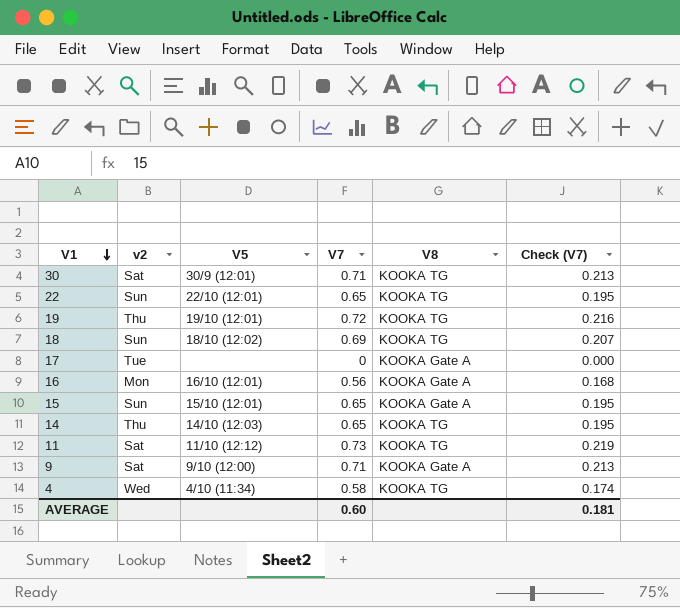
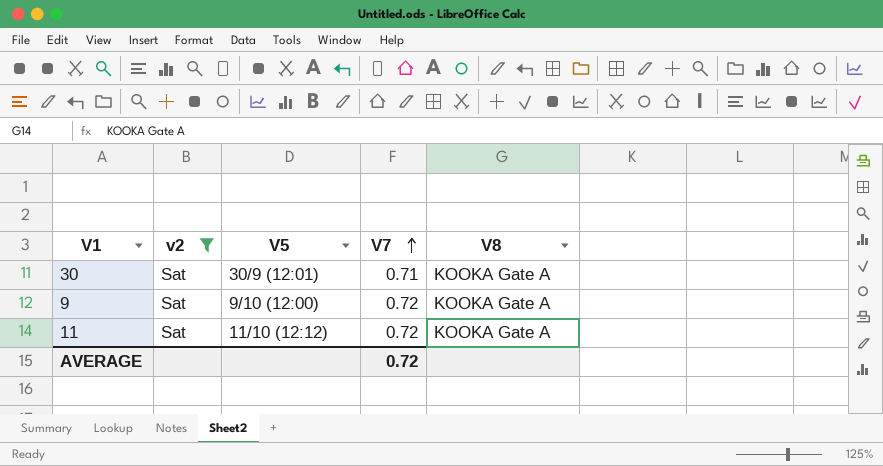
filter: none -> v2 = Sat
row order: V1 descending -> V7 ascending
column Check (V7) | formula: [V7] * 0.3 -> none
30 | V8: KOOKA TG -> KOOKA Gate A
9 | V7: 0.71 -> 0.72
11 | V7: 0.73 -> 0.72
11 | V8: KOOKA TG -> KOOKA Gate A
AVERAGE | V7: 0.60 -> 0.72

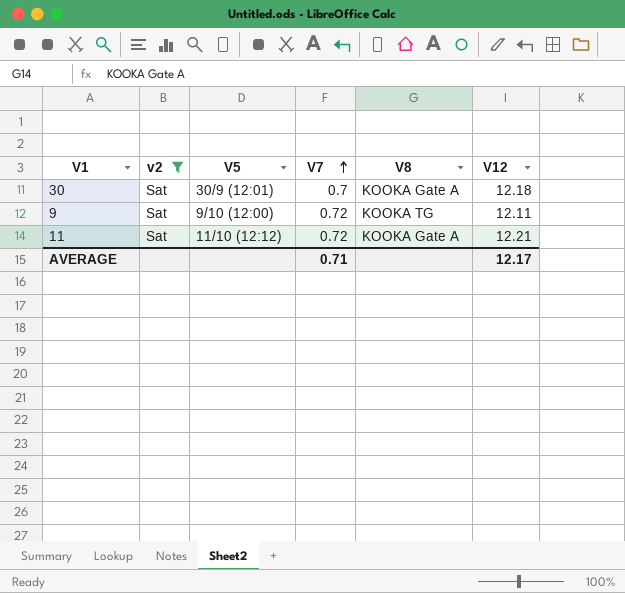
column V12 | position: none -> 6
30 | V7: 0.71 -> 0.7
9 | V8: KOOKA Gate A -> KOOKA TG
AVERAGE | V7: 0.72 -> 0.71

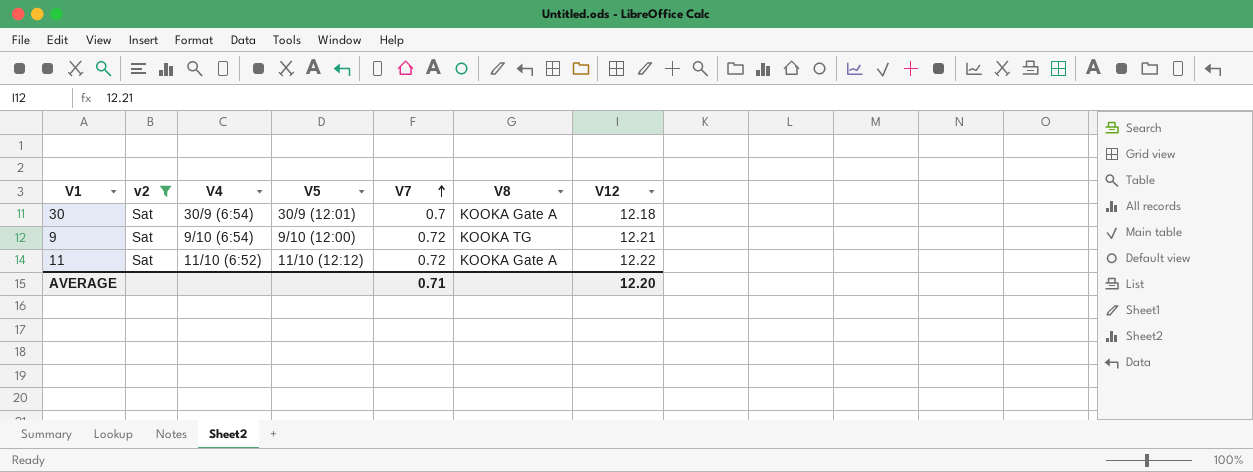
column V4 | position: none -> 3
9 | V12: 12.11 -> 12.21
11 | V12: 12.21 -> 12.22
AVERAGE | V12: 12.17 -> 12.20

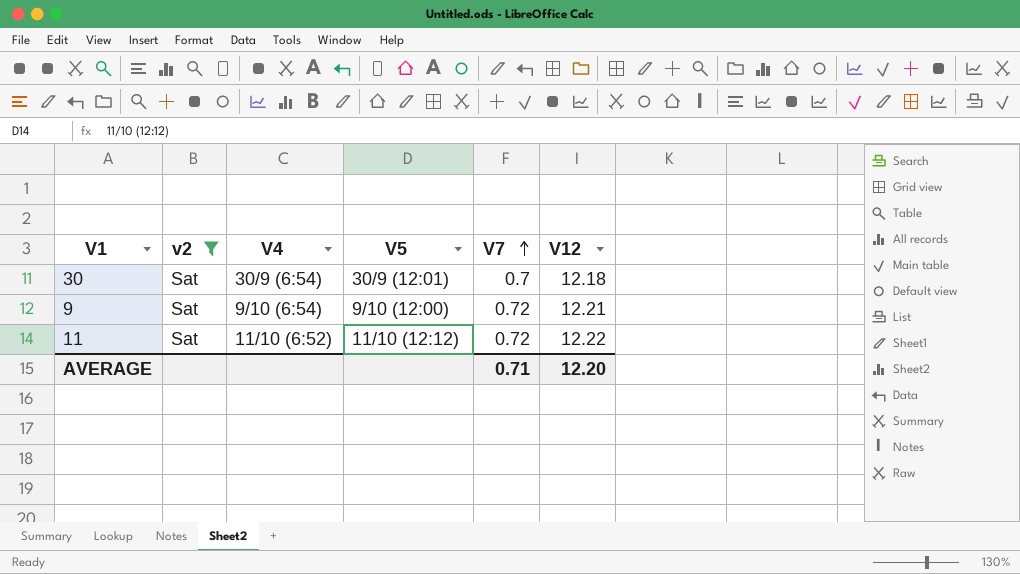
column V8 | position: 6 -> none

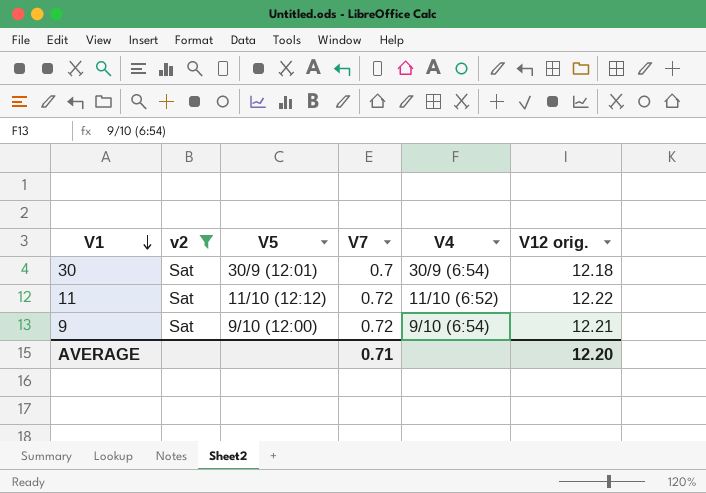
row order: V7 ascending -> V1 descending
column V4 | position: 3 -> 5
column name: V12 -> V12 orig.

